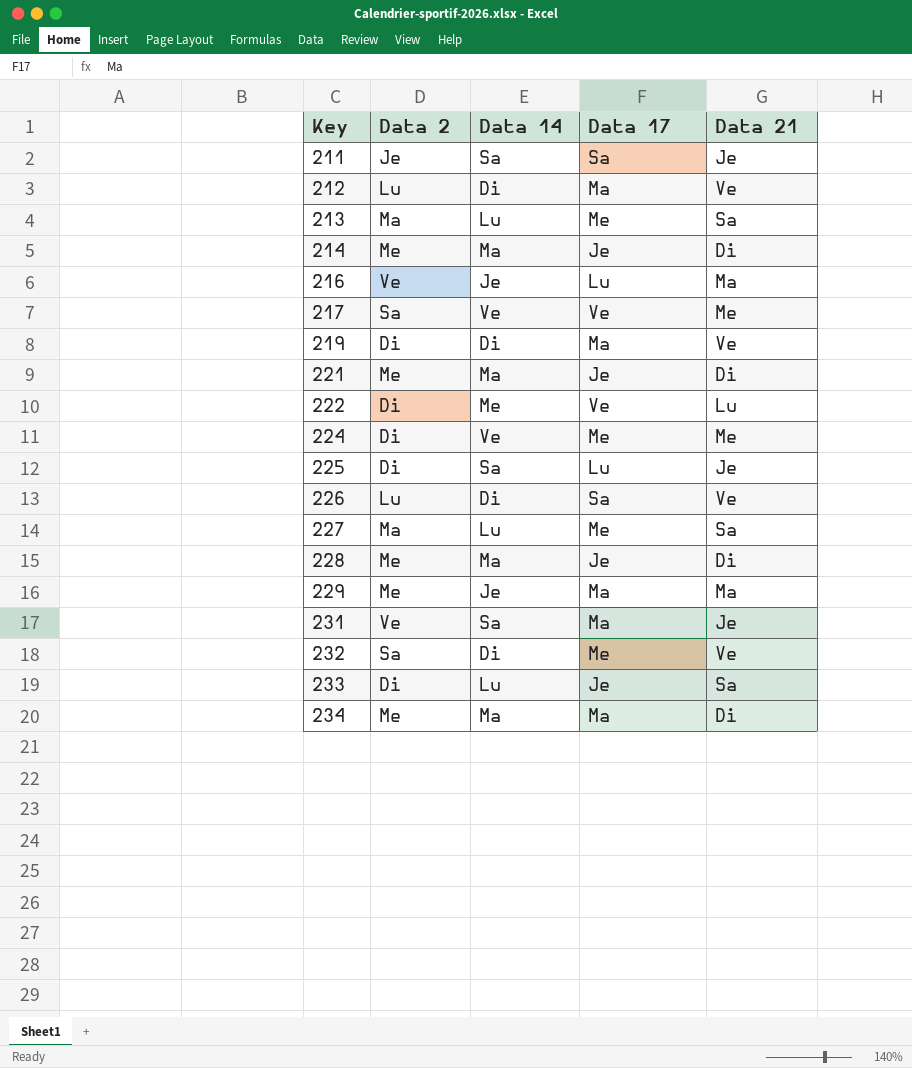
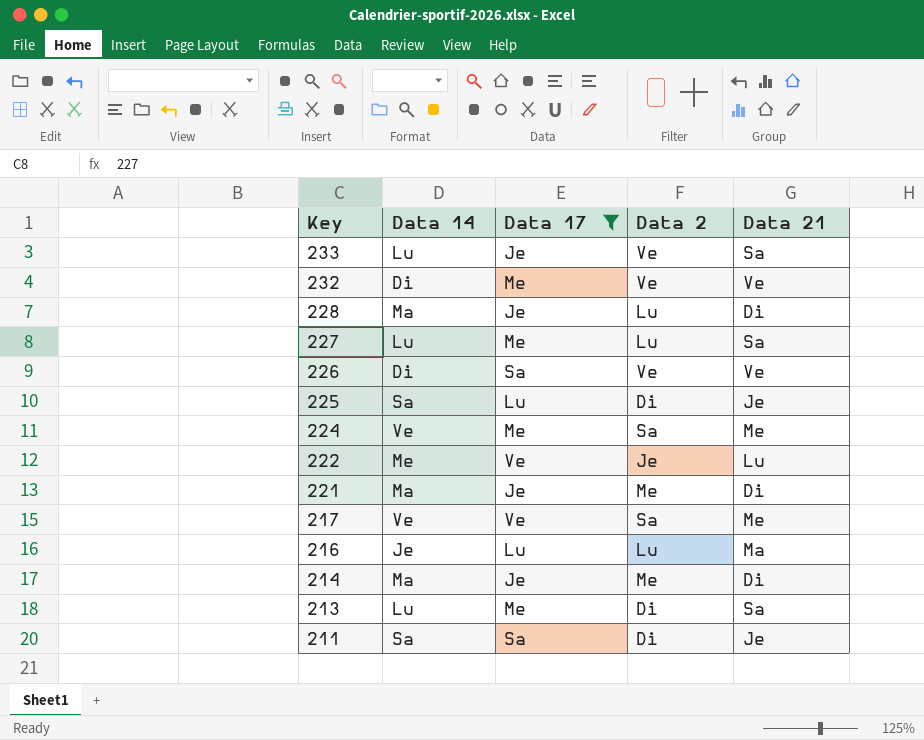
filter: none -> Data 17 != Ma
row order: Key ascending -> Key descending
column Data 2 | position: 2 -> 4
233 | Data 2: Di -> Ve
232 | Data 2: Sa -> Ve
228 | Data 2: Me -> Lu
227 | Data 2: Ma -> Lu
226 | Data 2: Lu -> Ve
224 | Data 2: Di -> Sa
222 | Data 2: Di -> Je
216 | Data 2: Ve -> Lu
213 | Data 2: Ma -> Di
211 | Data 2: Je -> Di

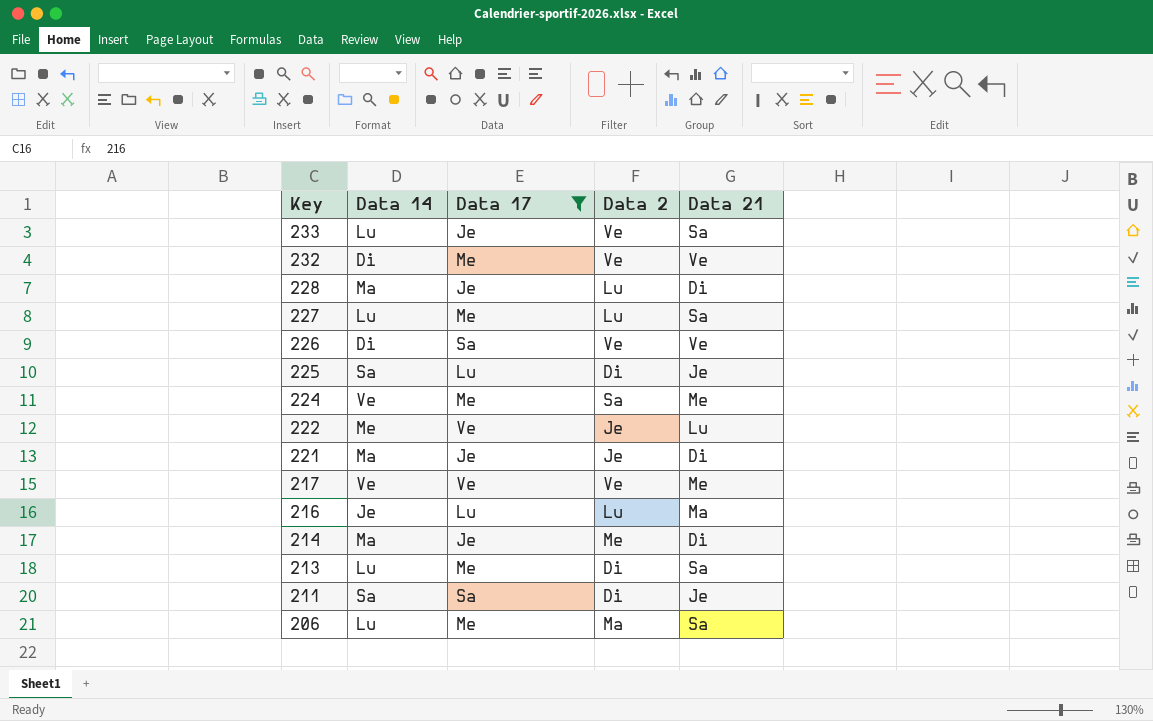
221 | Data 2: Me -> Je
217 | Data 2: Sa -> Ve
row 206: none -> Lu | Me | Ma | Sa

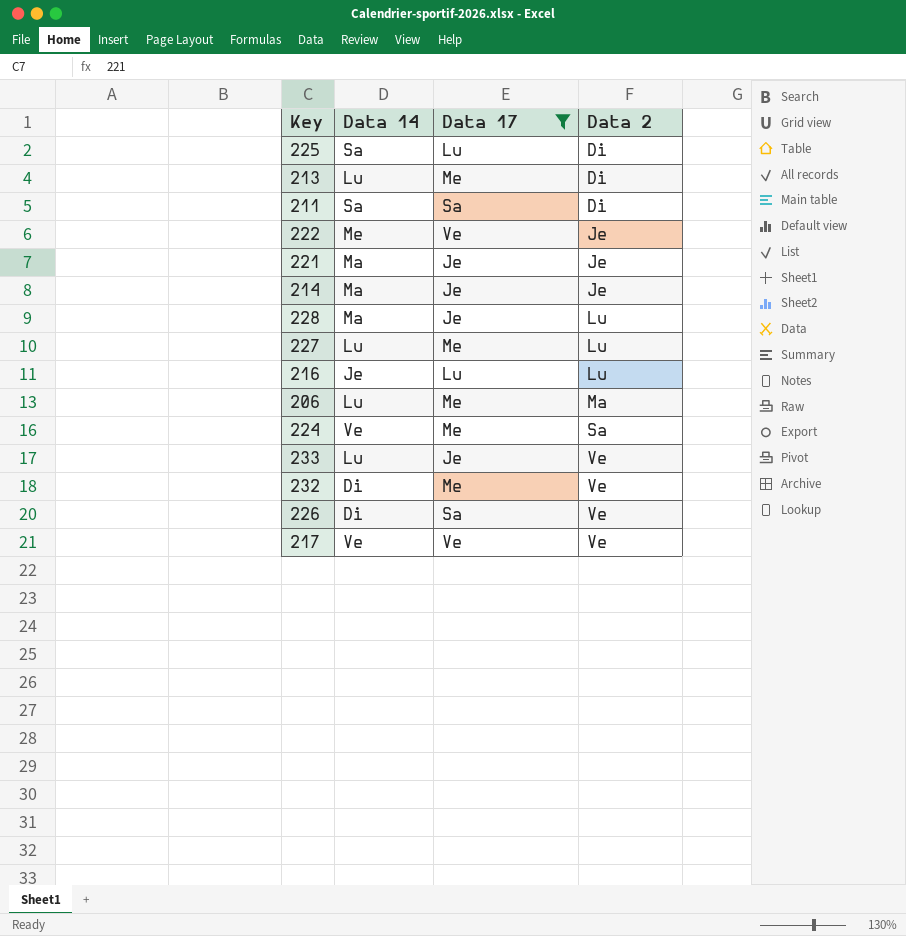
row order: Key descending -> Data 2 ascending
column Data 21 | position: 5 -> none
214 | Data 2: Me -> Je

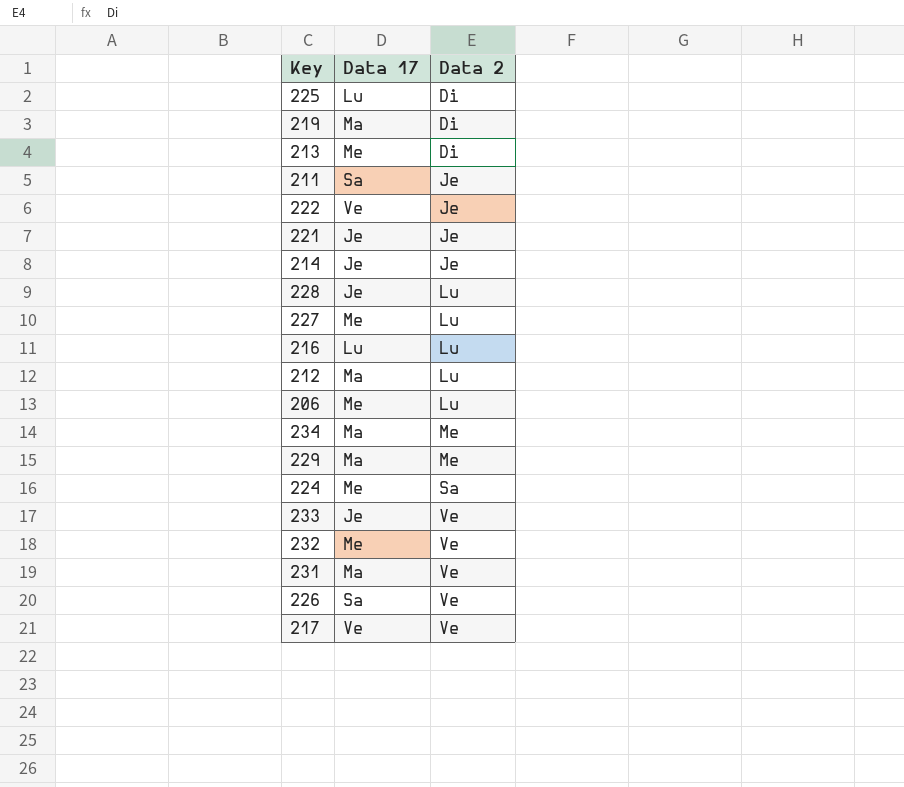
filter: Data 17 != Ma -> none
column Data 14 | position: 2 -> none
211 | Data 2: Di -> Je
206 | Data 2: Ma -> Lu

